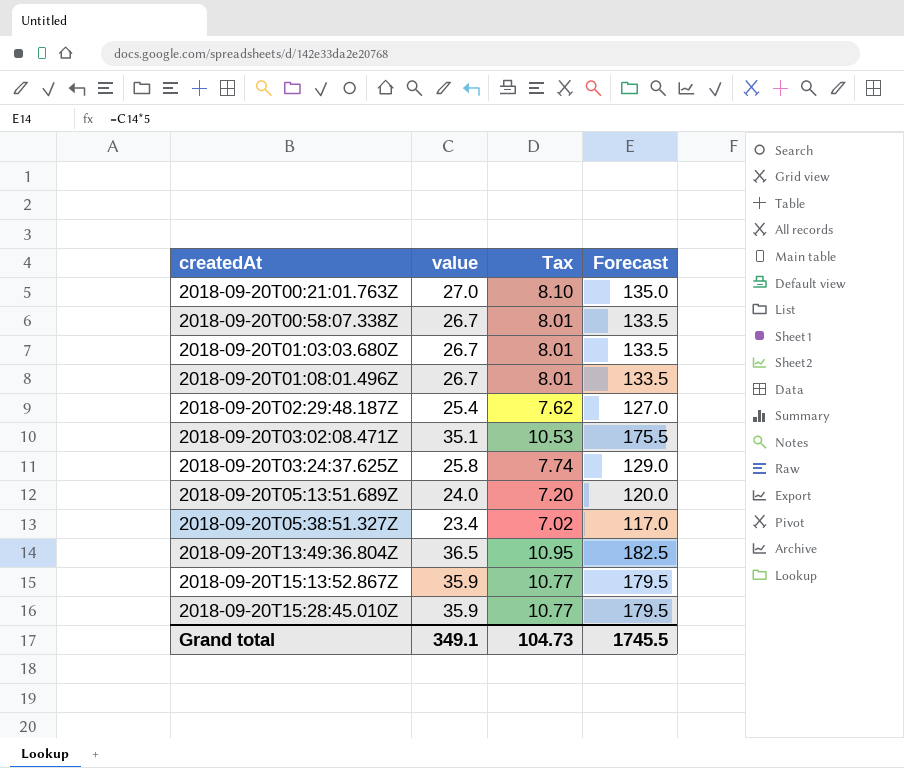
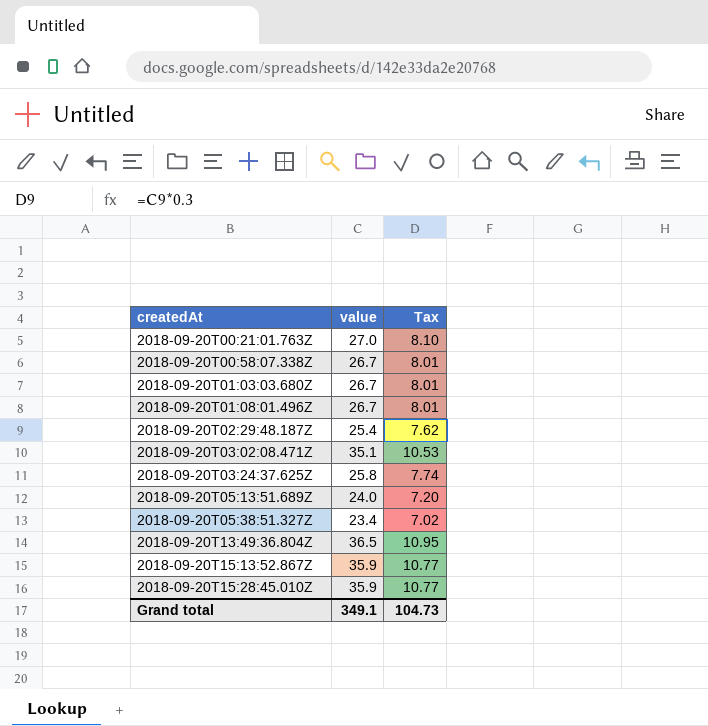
column Forecast | formula: [value] * 5 -> none

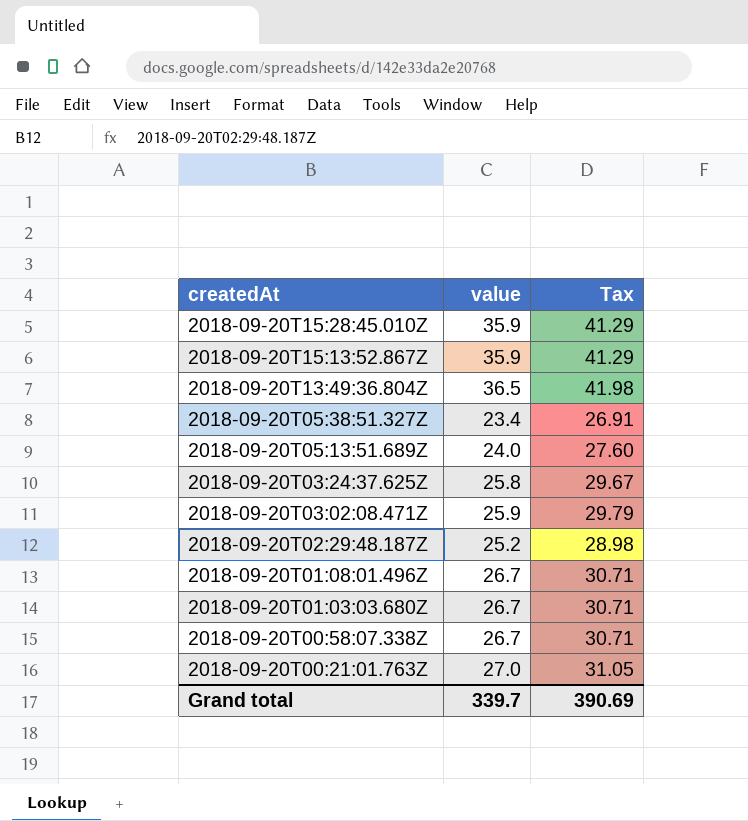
row order: createdAt ascending -> createdAt descending
column Tax | formula: [value] * 0.3 -> [value] * 1.15
2018-09-20T03:02:08.471Z | value: 35.1 -> 25.9
2018-09-20T02:29:48.187Z | value: 25.4 -> 25.2
Grand total | value: 349.1 -> 339.7
Grand total | Tax: 104.73 -> 390.69

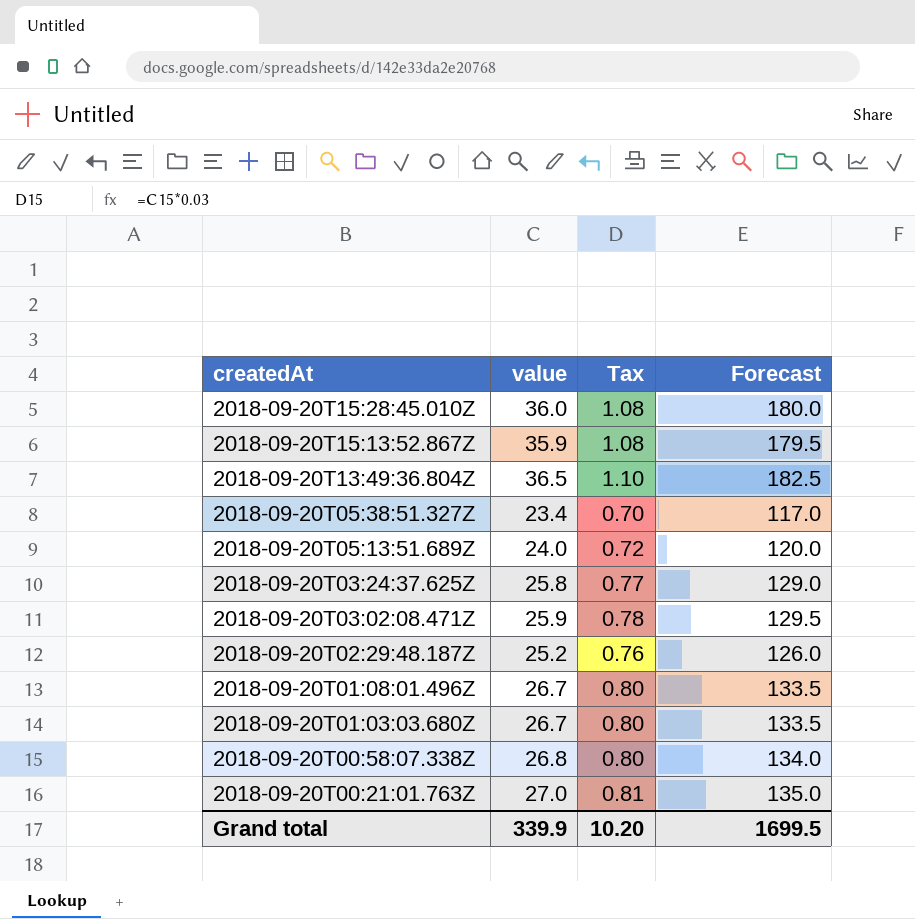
column Tax | formula: [value] * 1.15 -> [value] * 0.03
column Forecast | formula: none -> [value] * 5
2018-09-20T15:28:45.010Z | value: 35.9 -> 36.0
2018-09-20T00:58:07.338Z | value: 26.7 -> 26.8
Grand total | value: 339.7 -> 339.9
Grand total | Tax: 390.69 -> 10.20

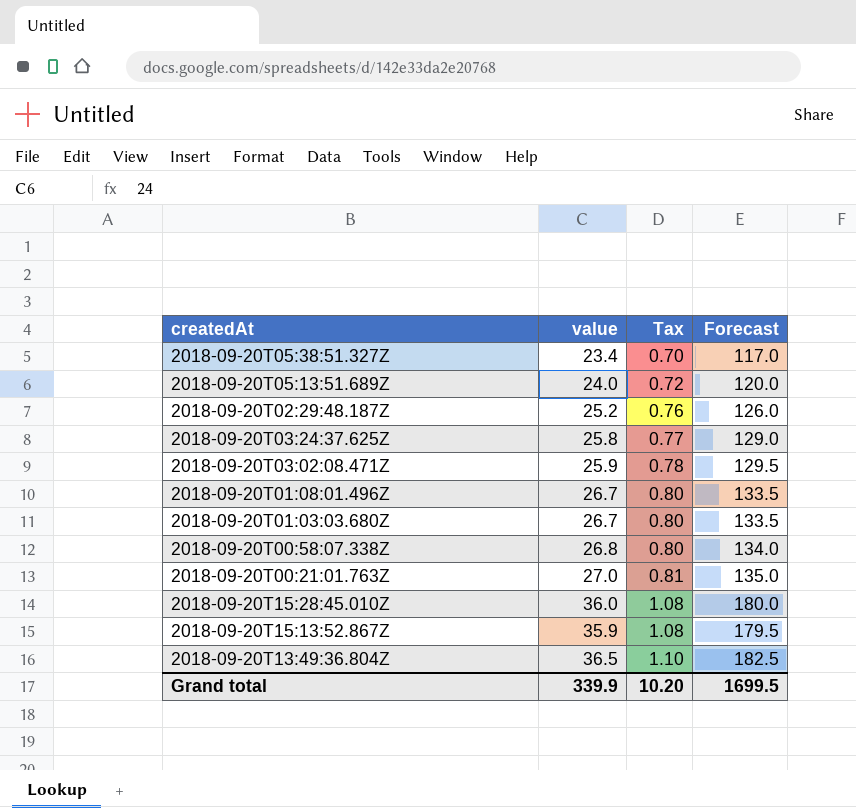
row order: createdAt descending -> Tax ascending

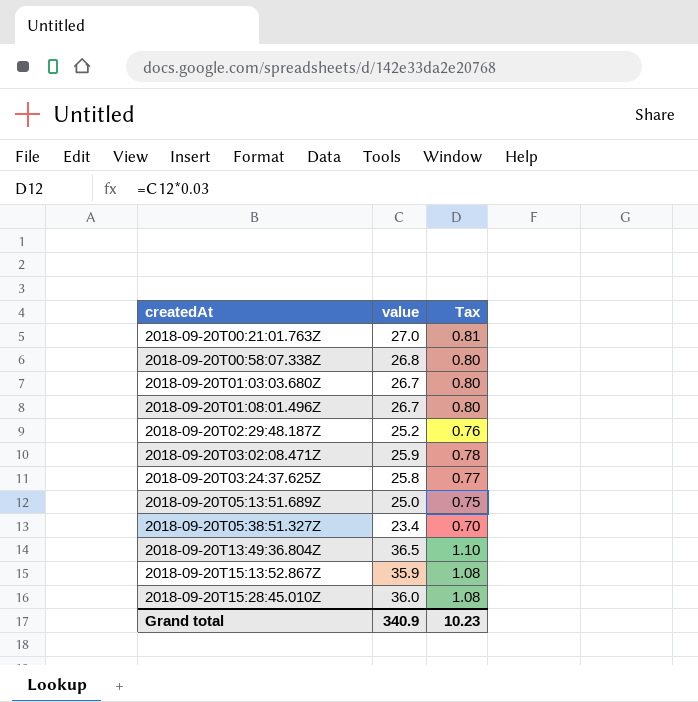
row order: Tax ascending -> createdAt ascending
column Forecast | formula: [value] * 5 -> none
2018-09-20T05:13:51.689Z | value: 24.0 -> 25.0
2018-09-20T05:13:51.689Z | Tax: 0.72 -> 0.75
Grand total | value: 339.9 -> 340.9
Grand total | Tax: 10.20 -> 10.23

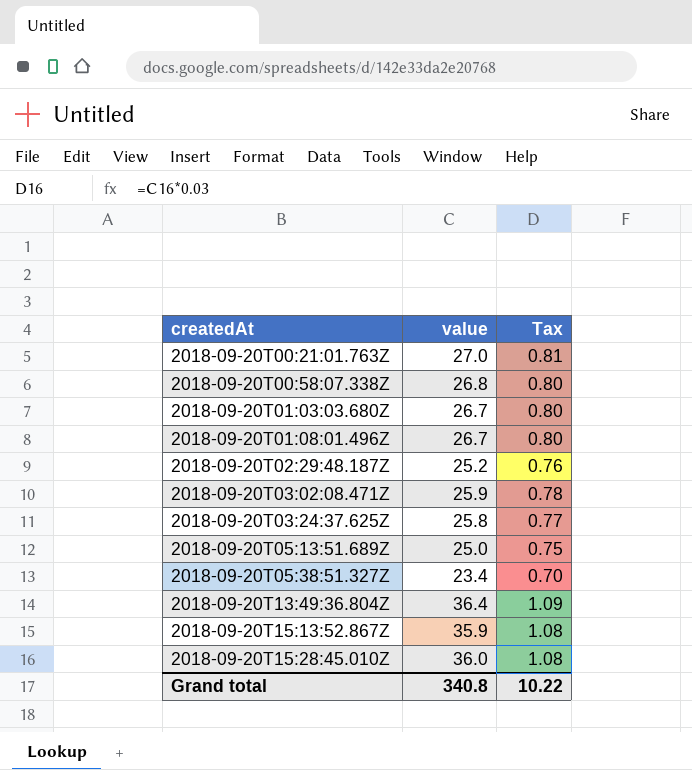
2018-09-20T13:49:36.804Z | value: 36.5 -> 36.4
2018-09-20T13:49:36.804Z | Tax: 1.10 -> 1.09
Grand total | value: 340.9 -> 340.8
Grand total | Tax: 10.23 -> 10.22

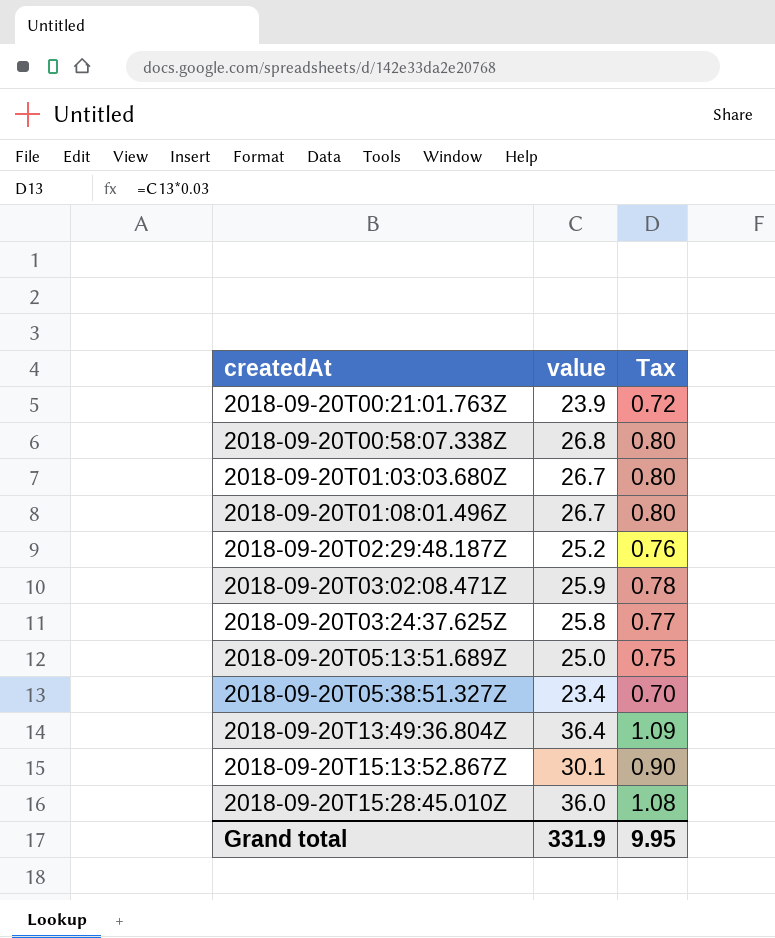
2018-09-20T00:21:01.763Z | value: 27.0 -> 23.9
2018-09-20T00:21:01.763Z | Tax: 0.81 -> 0.72
2018-09-20T15:13:52.867Z | value: 35.9 -> 30.1
2018-09-20T15:13:52.867Z | Tax: 1.08 -> 0.90
Grand total | value: 340.8 -> 331.9
Grand total | Tax: 10.22 -> 9.95

